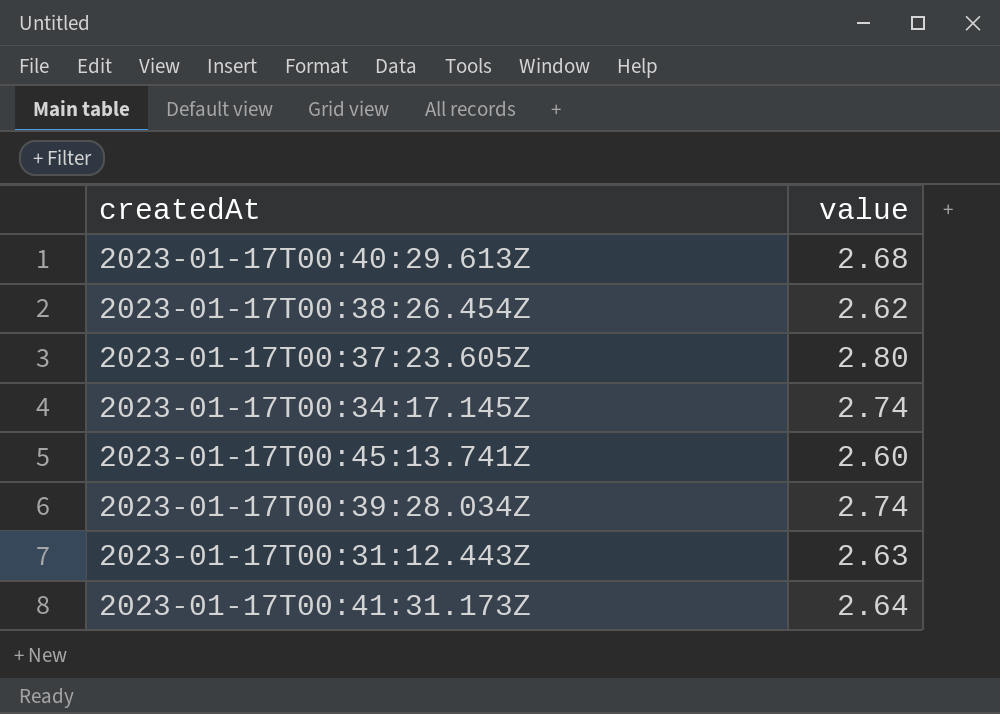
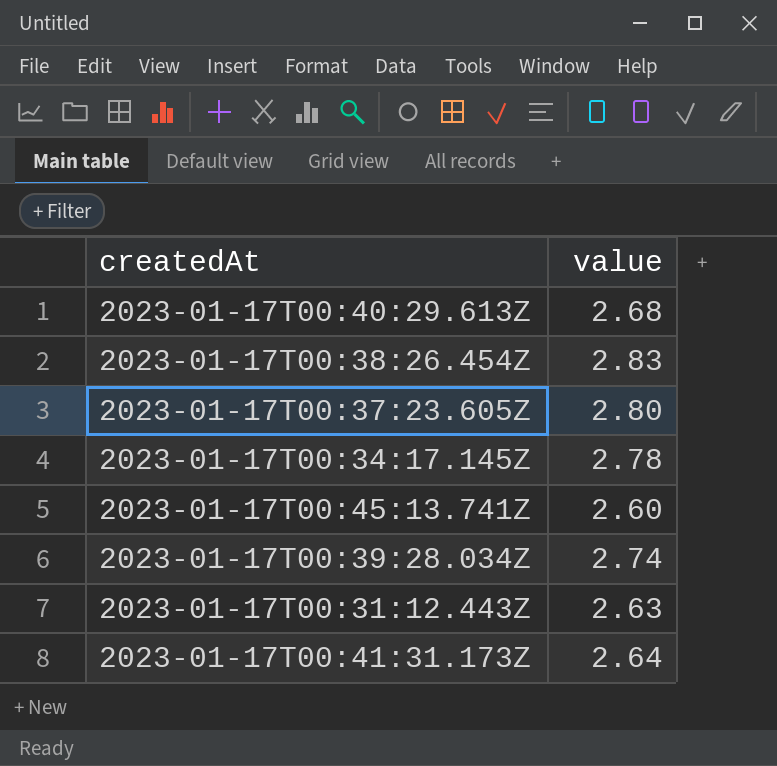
2023-01-17T00:38:26.454Z | value: 2.62 -> 2.83
2023-01-17T00:34:17.145Z | value: 2.74 -> 2.78

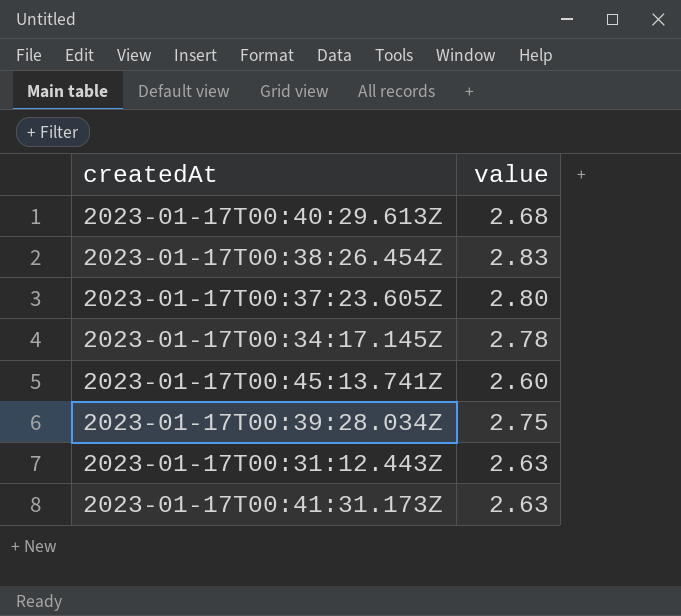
2023-01-17T00:39:28.034Z | value: 2.74 -> 2.75
2023-01-17T00:41:31.173Z | value: 2.64 -> 2.63

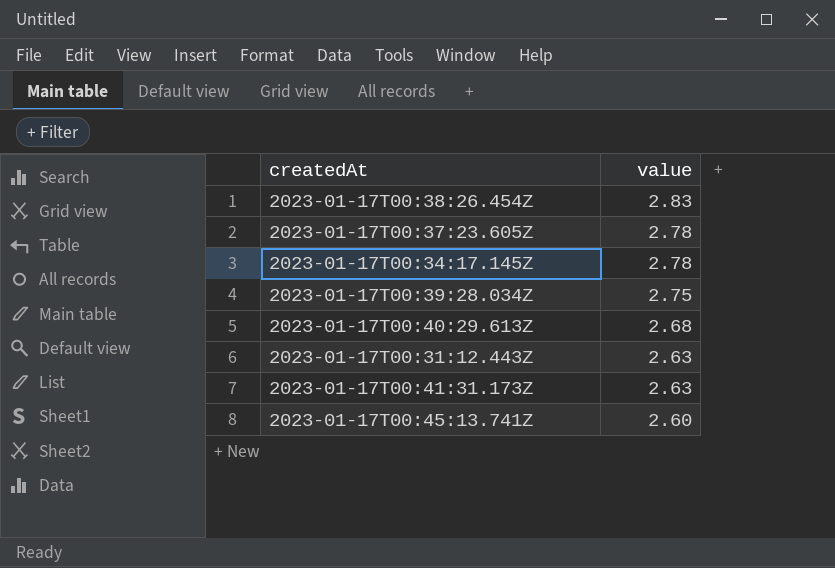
row order: none -> value descending
2023-01-17T00:37:23.605Z | value: 2.80 -> 2.78

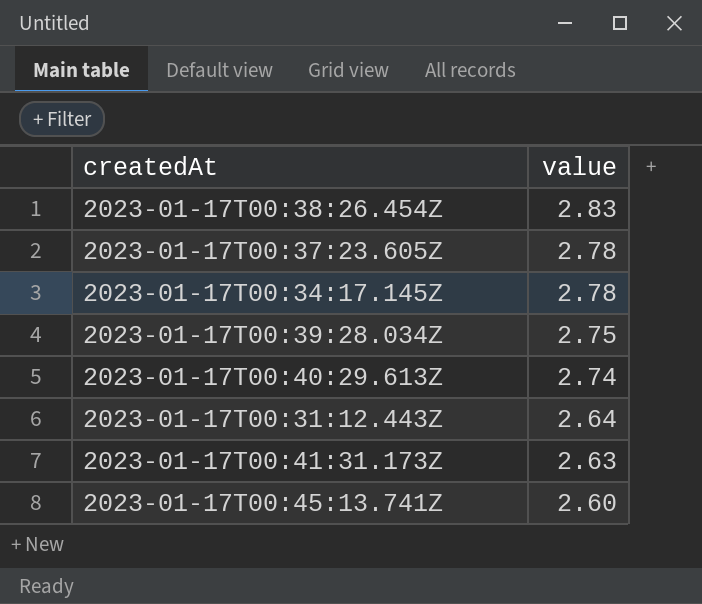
2023-01-17T00:40:29.613Z | value: 2.68 -> 2.74
2023-01-17T00:31:12.443Z | value: 2.63 -> 2.64

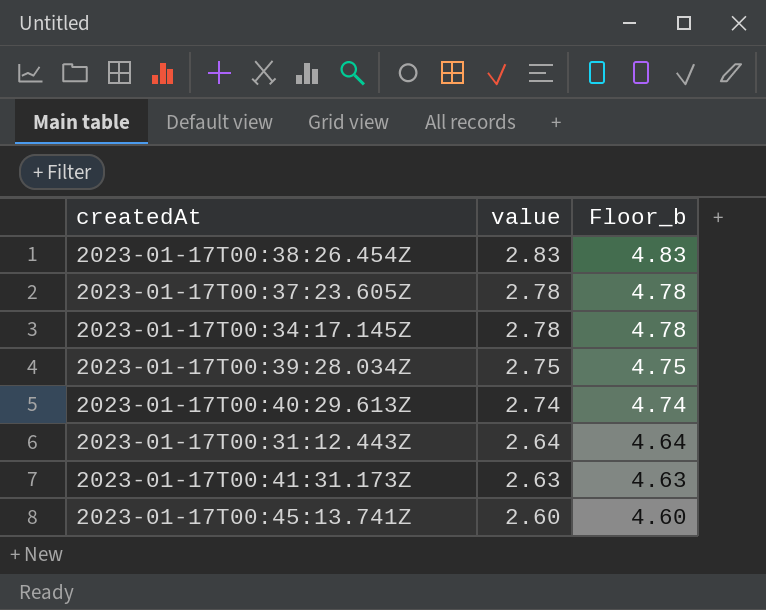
column Floor_b | formula: none -> [value] + 2

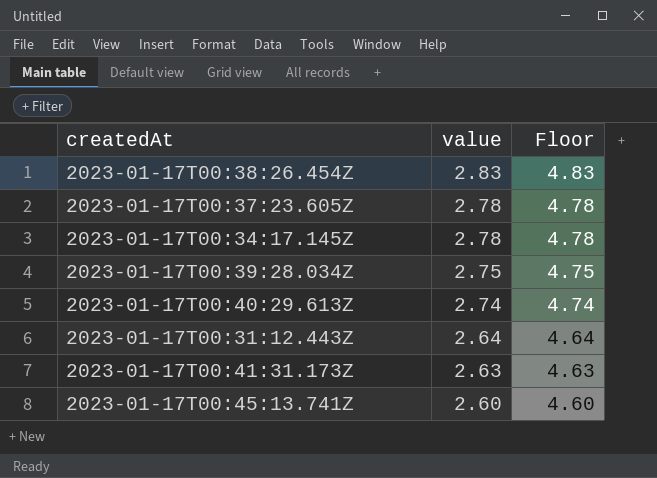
column name: Floor_b -> Floor

